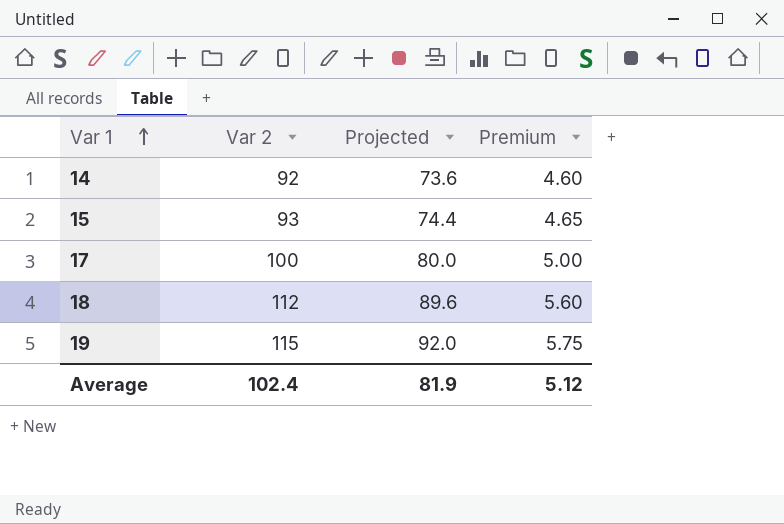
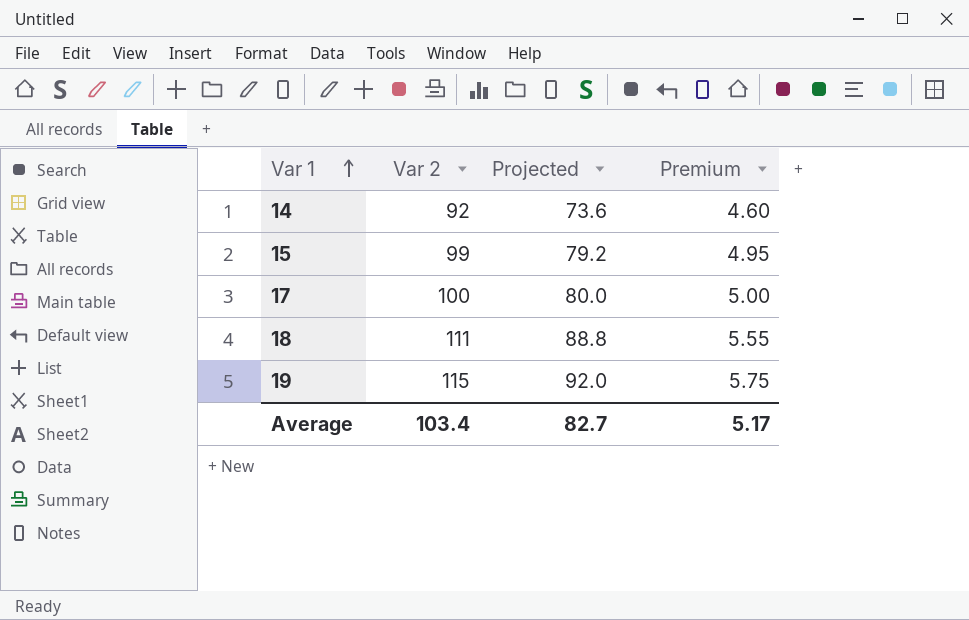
15 | Var 2: 93 -> 99
15 | Projected: 74.4 -> 79.2
15 | Premium: 4.65 -> 4.95
18 | Var 2: 112 -> 111
18 | Projected: 89.6 -> 88.8
18 | Premium: 5.60 -> 5.55
Average | Var 2: 102.4 -> 103.4
Average | Projected: 81.9 -> 82.7
Average | Premium: 5.12 -> 5.17

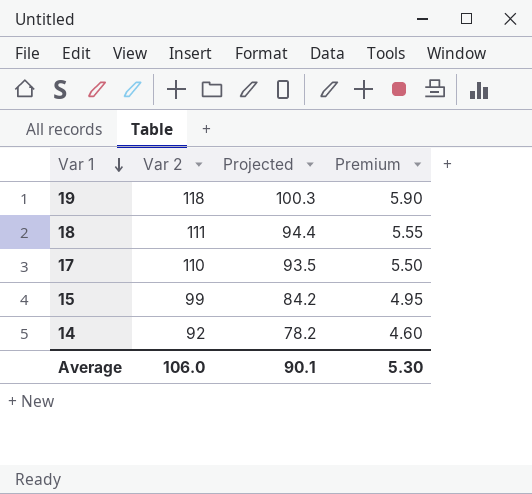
row order: Var 1 ascending -> Var 1 descending
column Projected | formula: [Var 2] * 0.8 -> [Var 2] * 0.85
19 | Var 2: 115 -> 118
19 | Premium: 5.75 -> 5.90
17 | Var 2: 100 -> 110
17 | Premium: 5.00 -> 5.50
Average | Var 2: 103.4 -> 106.0
Average | Projected: 82.7 -> 90.1
Average | Premium: 5.17 -> 5.30

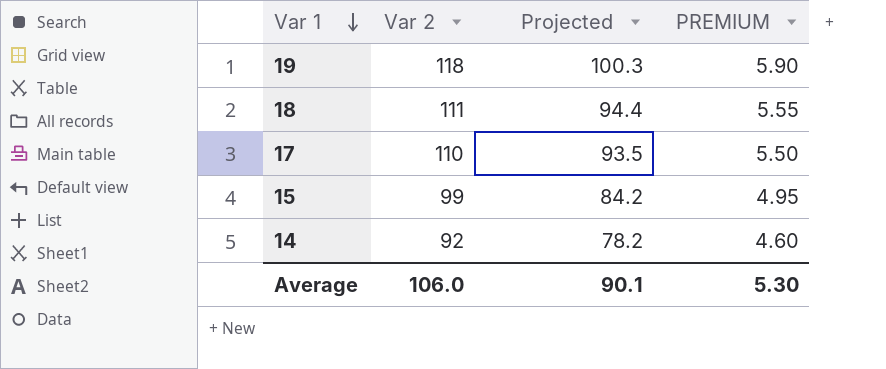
column name: Premium -> PREMIUM

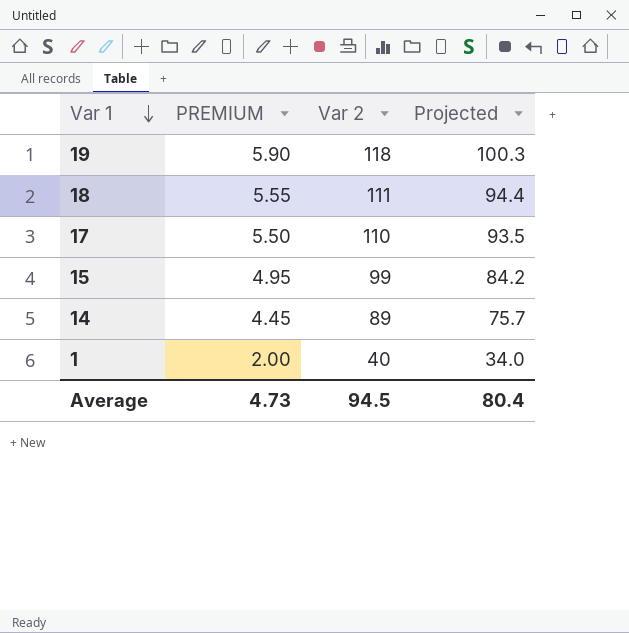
column PREMIUM | position: 4 -> 2
14 | PREMIUM: 4.60 -> 4.45
14 | Var 2: 92 -> 89
14 | Projected: 78.2 -> 75.7
row 1: none -> 2.00 | 40 | 34.0
Average | PREMIUM: 5.30 -> 4.73
Average | Var 2: 106.0 -> 94.5
Average | Projected: 90.1 -> 80.4

